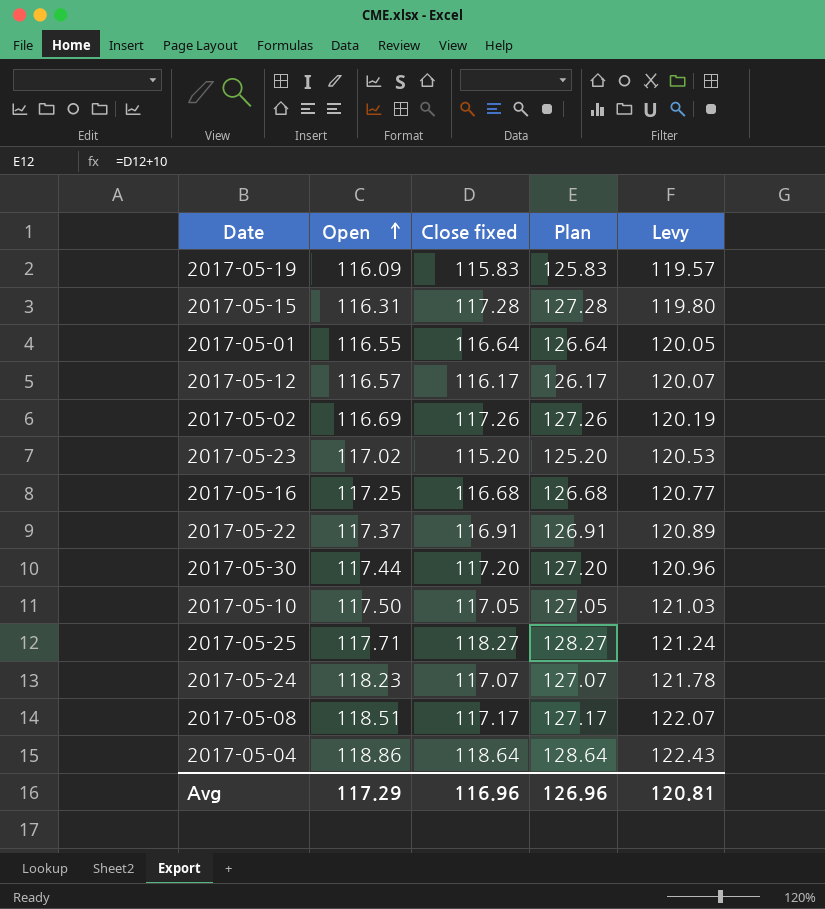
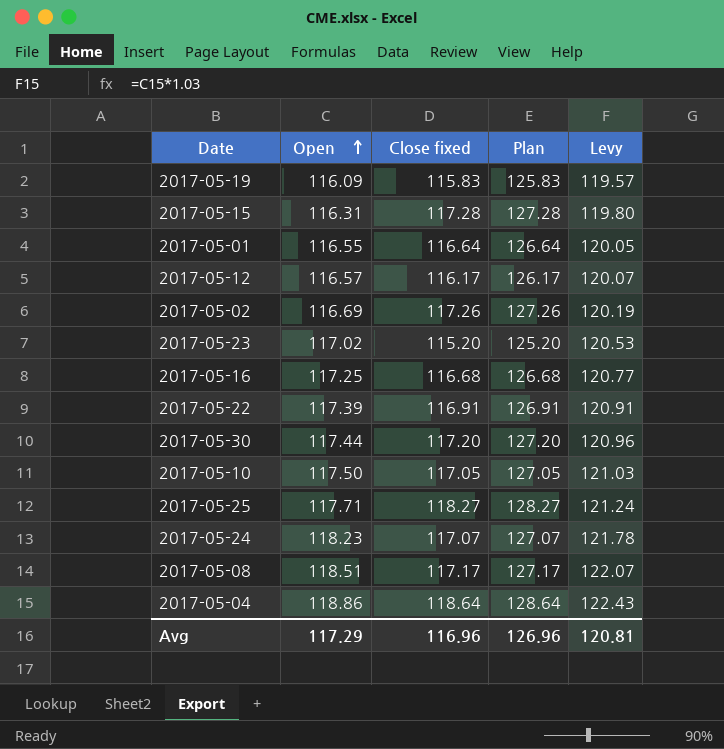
2017-05-22 | Open: 117.37 -> 117.39
2017-05-22 | Levy: 120.89 -> 120.91

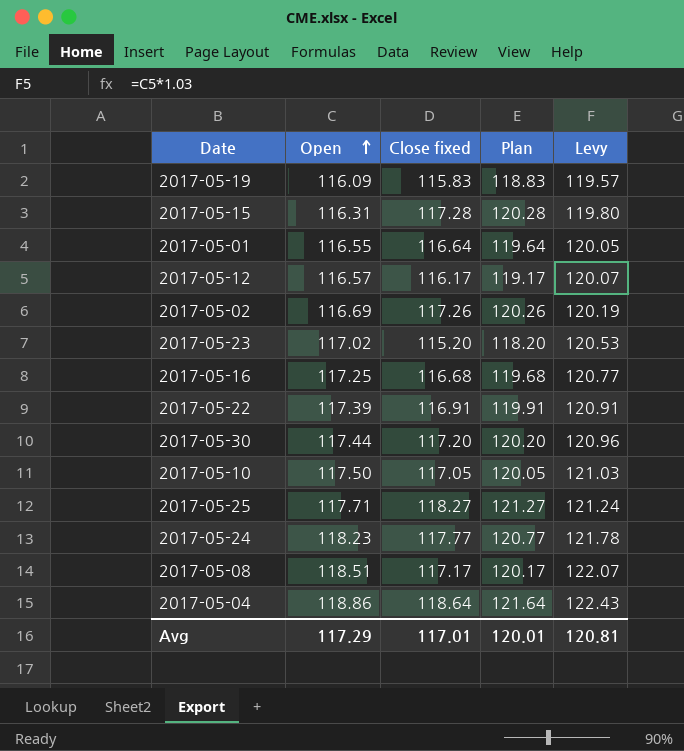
column Plan | formula: [Close fixed] + 10 -> [Close fixed] + 3
2017-05-24 | Close fixed: 117.07 -> 117.77
Avg | Close fixed: 116.96 -> 117.01
Avg | Plan: 126.96 -> 120.01

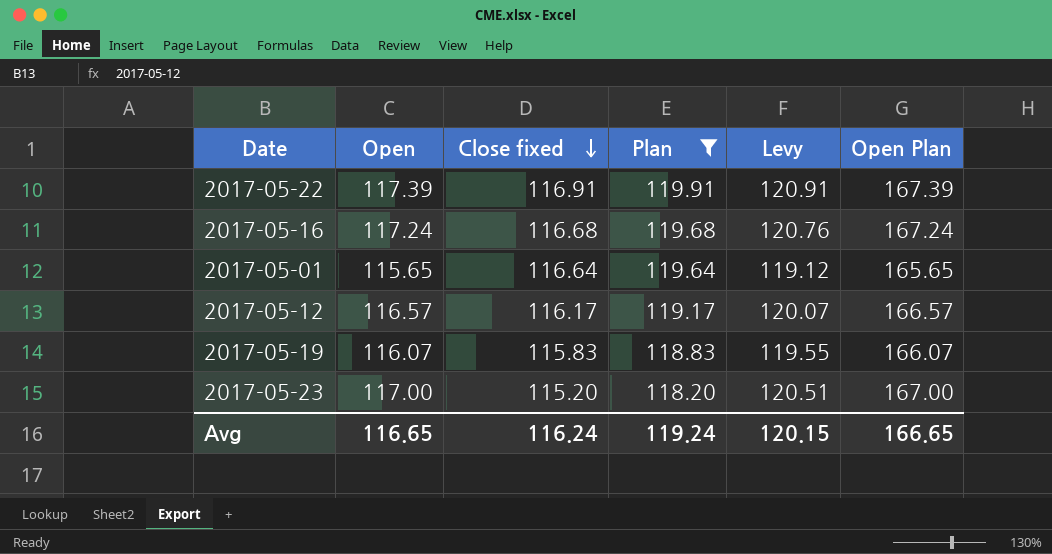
filter: none -> Plan <= 119.91
row order: Open ascending -> Close fixed descending
column Open Plan | formula: none -> [Open] + 50
2017-05-16 | Open: 117.25 -> 117.24
2017-05-16 | Levy: 120.77 -> 120.76
2017-05-01 | Open: 116.55 -> 115.65
2017-05-01 | Levy: 120.05 -> 119.12
2017-05-19 | Open: 116.09 -> 116.07
2017-05-19 | Levy: 119.57 -> 119.55
2017-05-23 | Open: 117.02 -> 117.00
2017-05-23 | Levy: 120.53 -> 120.51
Avg | Open: 117.29 -> 116.65
Avg | Close fixed: 117.01 -> 116.24
Avg | Plan: 120.01 -> 119.24
Avg | Levy: 120.81 -> 120.15

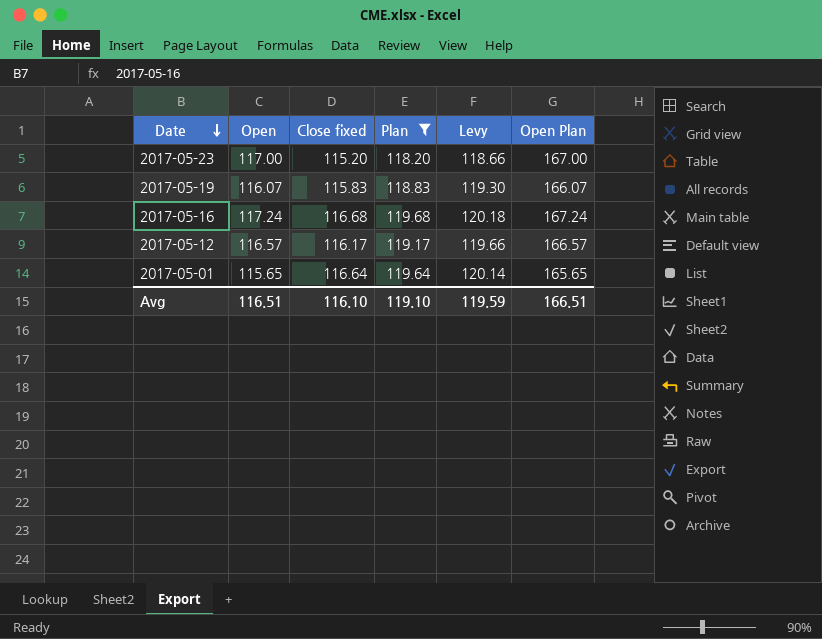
row order: Close fixed descending -> Date descending
column Levy | formula: [Open] * 1.03 -> [Close fixed] * 1.03
row 2017-05-22: 117.39 | 116.91 | 119.91 | 120.91 | 167.39 -> none
Avg | Open: 116.65 -> 116.51
Avg | Close fixed: 116.24 -> 116.10
Avg | Plan: 119.24 -> 119.10
Avg | Levy: 120.15 -> 119.59
Avg | Open Plan: 166.65 -> 166.51

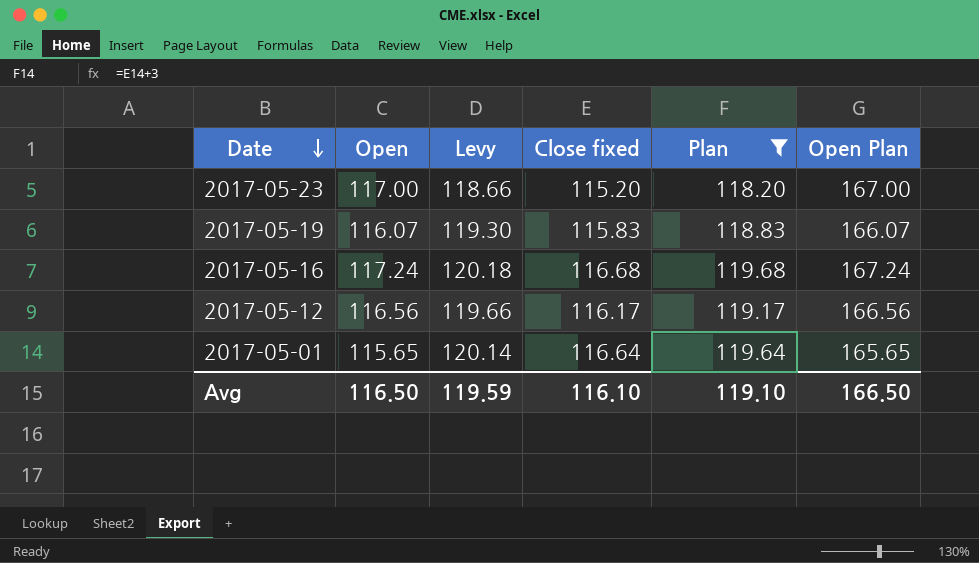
column Levy | position: 5 -> 3
2017-05-12 | Open: 116.57 -> 116.56
2017-05-12 | Open Plan: 166.57 -> 166.56
Avg | Open: 116.51 -> 116.50
Avg | Open Plan: 166.51 -> 166.50

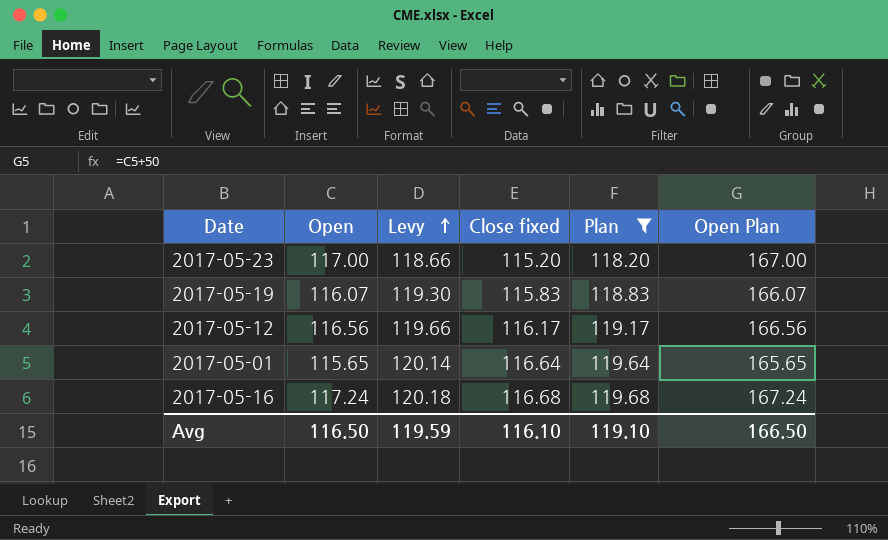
row order: Date descending -> Levy ascending

